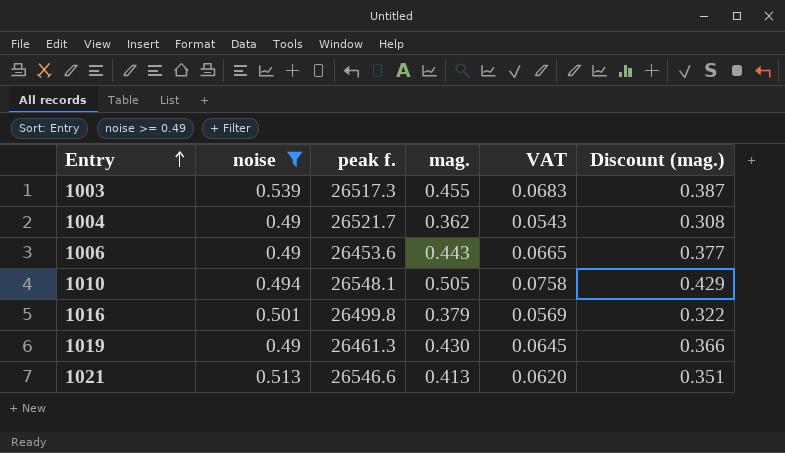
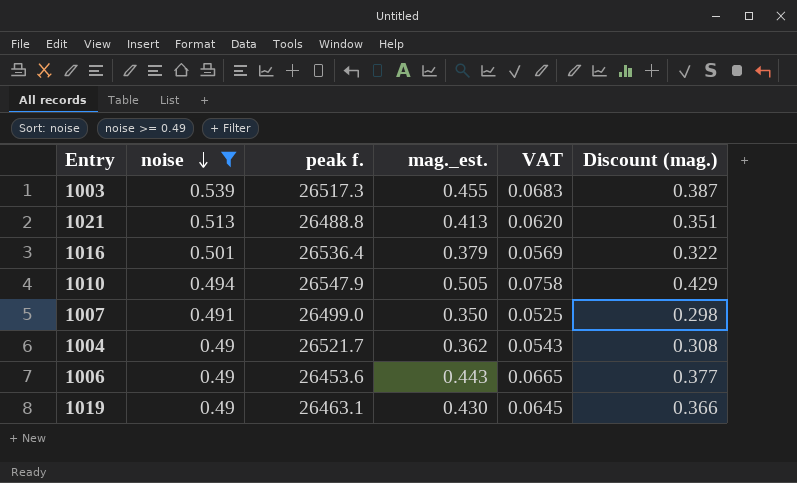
row order: Entry ascending -> noise descending
column name: mag. -> mag._est.
1021 | peak f.: 26546.6 -> 26488.8
1016 | peak f.: 26499.8 -> 26536.4
1010 | peak f.: 26548.1 -> 26547.9
row 1007: none -> 0.491 | 26499.0 | 0.350 | 0.0525 | 0.298
1019 | peak f.: 26461.3 -> 26463.1

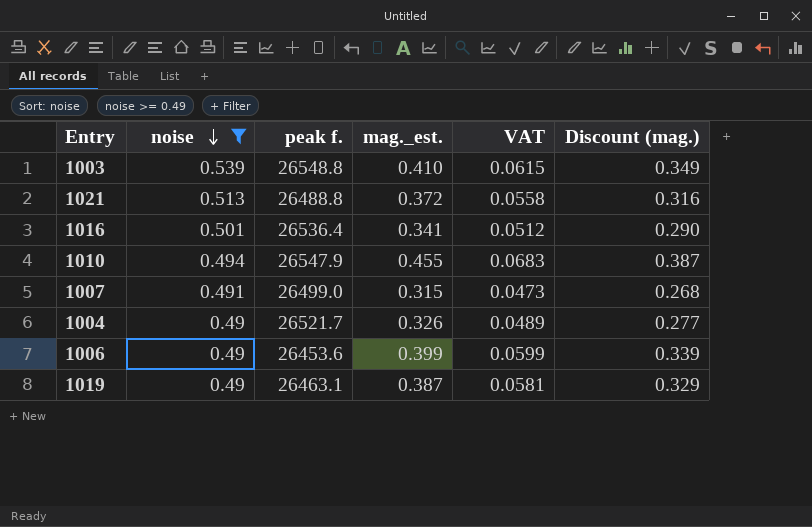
1003 | peak f.: 26517.3 -> 26548.8
1003 | mag._est.: 0.455 -> 0.410
1003 | VAT: 0.0683 -> 0.0615
1003 | Discount (mag.): 0.387 -> 0.349
1021 | mag._est.: 0.413 -> 0.372
1021 | VAT: 0.0620 -> 0.0558
1021 | Discount (mag.): 0.351 -> 0.316
1016 | mag._est.: 0.379 -> 0.341
1016 | VAT: 0.0569 -> 0.0512
1016 | Discount (mag.): 0.322 -> 0.290
1010 | mag._est.: 0.505 -> 0.455
1010 | VAT: 0.0758 -> 0.0683
1010 | Discount (mag.): 0.429 -> 0.387
1007 | mag._est.: 0.350 -> 0.315
1007 | VAT: 0.0525 -> 0.0473
1007 | Discount (mag.): 0.298 -> 0.268
1004 | mag._est.: 0.362 -> 0.326
1004 | VAT: 0.0543 -> 0.0489
1004 | Discount (mag.): 0.308 -> 0.277
1006 | mag._est.: 0.443 -> 0.399
1006 | VAT: 0.0665 -> 0.0599
1006 | Discount (mag.): 0.377 -> 0.339
1019 | mag._est.: 0.430 -> 0.387
1019 | VAT: 0.0645 -> 0.0581
1019 | Discount (mag.): 0.366 -> 0.329

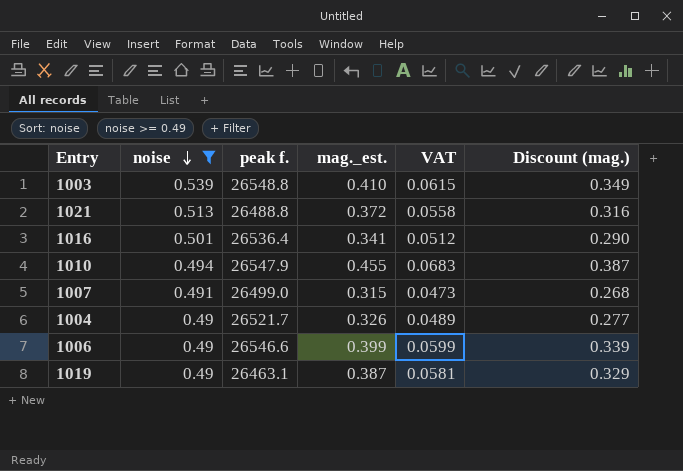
1006 | peak f.: 26453.6 -> 26546.6

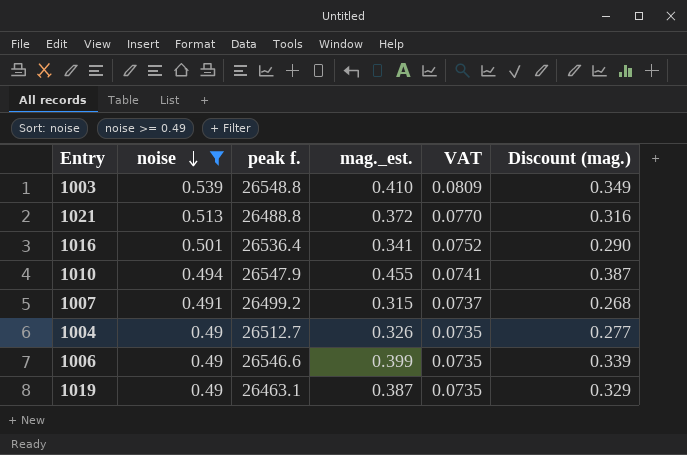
column VAT | formula: [mag._est.] * 0.15 -> [noise] * 0.15
1007 | peak f.: 26499.0 -> 26499.2
1004 | peak f.: 26521.7 -> 26512.7

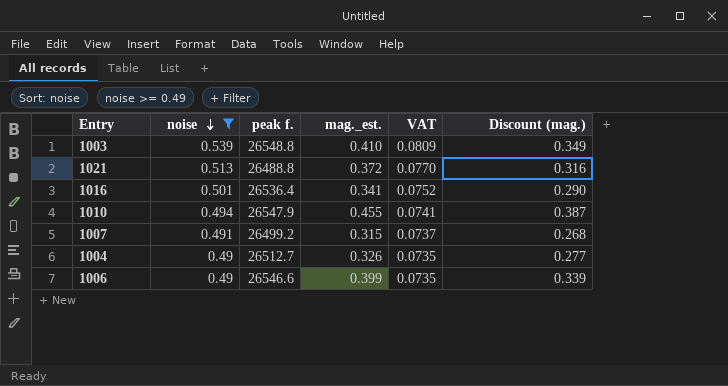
row 1019: 0.49 | 26463.1 | 0.387 | 0.0735 | 0.329 -> none

